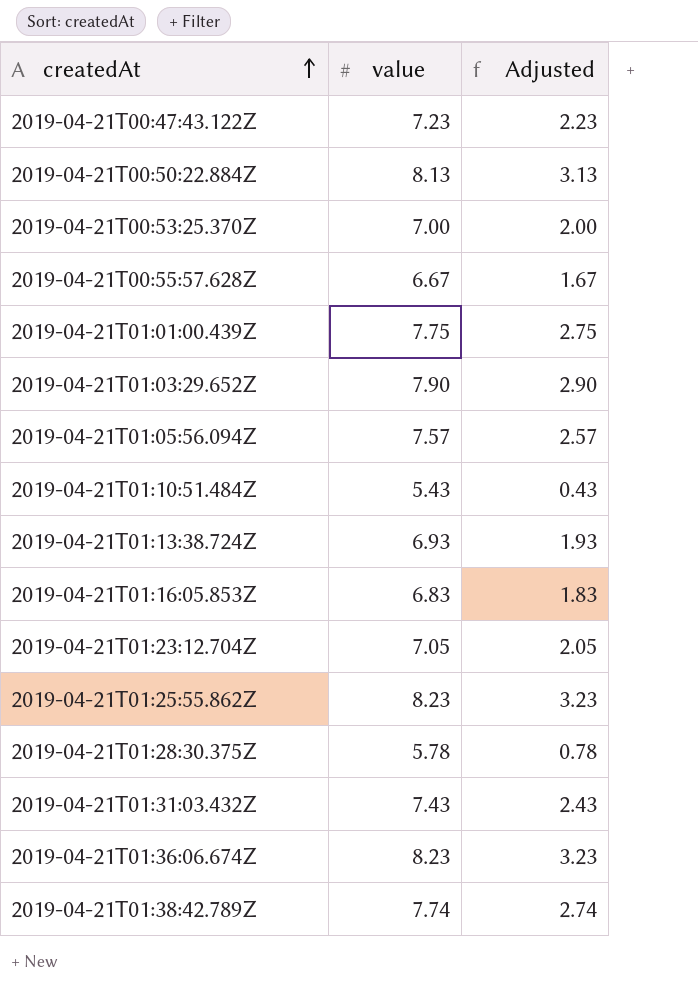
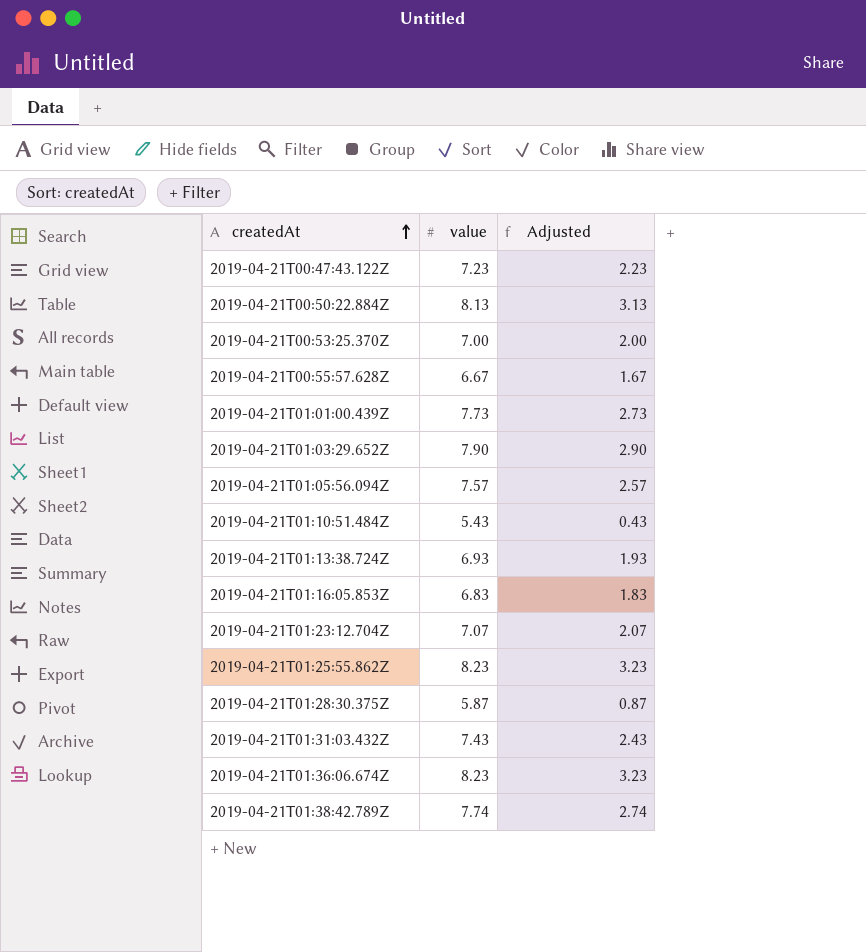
2019-04-21T01:01:00.439Z | value: 7.75 -> 7.73
2019-04-21T01:01:00.439Z | Adjusted: 2.75 -> 2.73
2019-04-21T01:23:12.704Z | value: 7.05 -> 7.07
2019-04-21T01:23:12.704Z | Adjusted: 2.05 -> 2.07
2019-04-21T01:28:30.375Z | value: 5.78 -> 5.87
2019-04-21T01:28:30.375Z | Adjusted: 0.78 -> 0.87

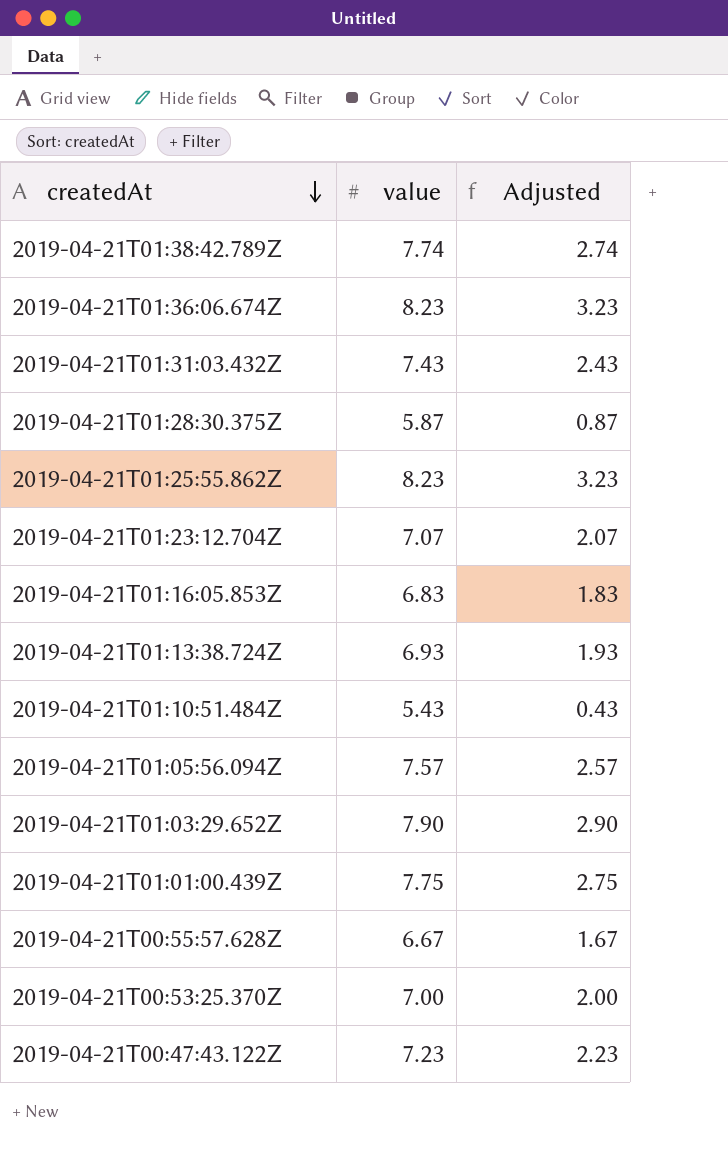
row order: createdAt ascending -> createdAt descending
row 2019-04-21T00:50:22.884Z: 8.13 | 3.13 -> none
2019-04-21T01:01:00.439Z | value: 7.73 -> 7.75
2019-04-21T01:01:00.439Z | Adjusted: 2.73 -> 2.75

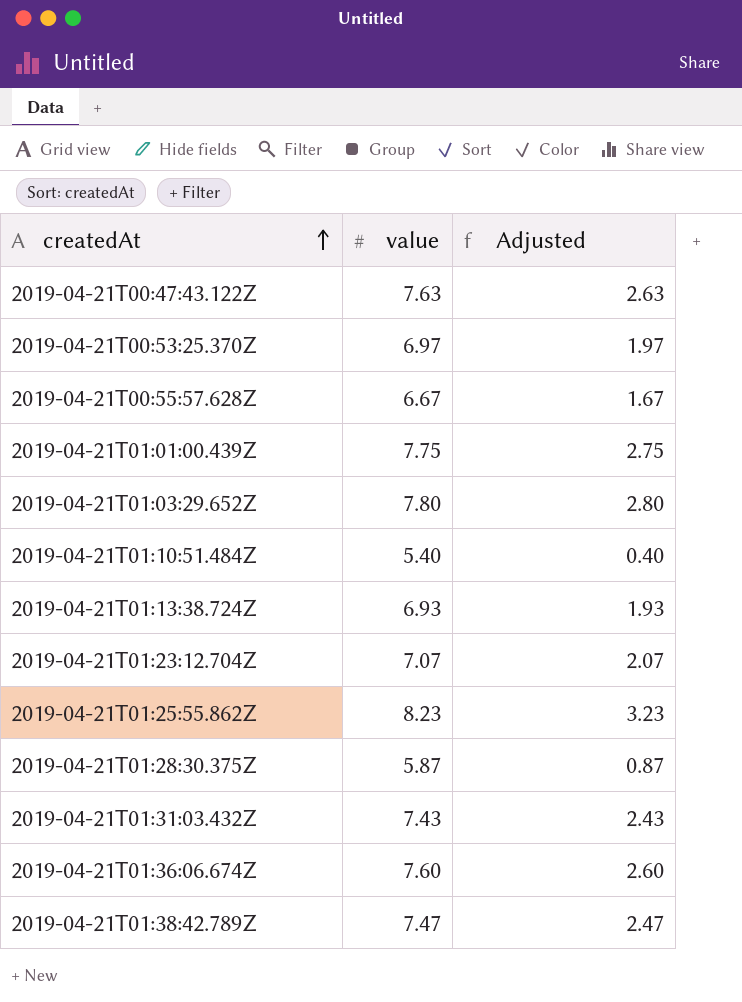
row order: createdAt descending -> createdAt ascending
row 2019-04-21T01:16:05.853Z: 6.83 | 1.83 -> none
row 2019-04-21T01:05:56.094Z: 7.57 | 2.57 -> none
2019-04-21T00:47:43.122Z | value: 7.23 -> 7.63
2019-04-21T00:47:43.122Z | Adjusted: 2.23 -> 2.63
2019-04-21T00:53:25.370Z | value: 7.00 -> 6.97
2019-04-21T00:53:25.370Z | Adjusted: 2.00 -> 1.97
2019-04-21T01:03:29.652Z | value: 7.90 -> 7.80
2019-04-21T01:03:29.652Z | Adjusted: 2.90 -> 2.80
2019-04-21T01:10:51.484Z | value: 5.43 -> 5.40
2019-04-21T01:10:51.484Z | Adjusted: 0.43 -> 0.40
2019-04-21T01:36:06.674Z | value: 8.23 -> 7.60
2019-04-21T01:36:06.674Z | Adjusted: 3.23 -> 2.60
2019-04-21T01:38:42.789Z | value: 7.74 -> 7.47
2019-04-21T01:38:42.789Z | Adjusted: 2.74 -> 2.47

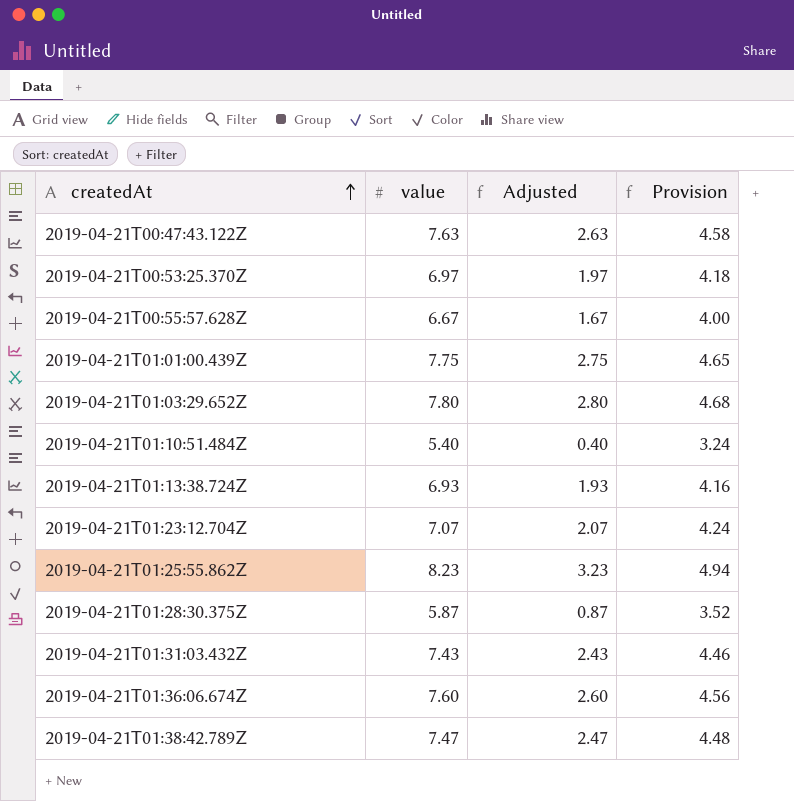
column Provision | formula: none -> [value] * 0.6

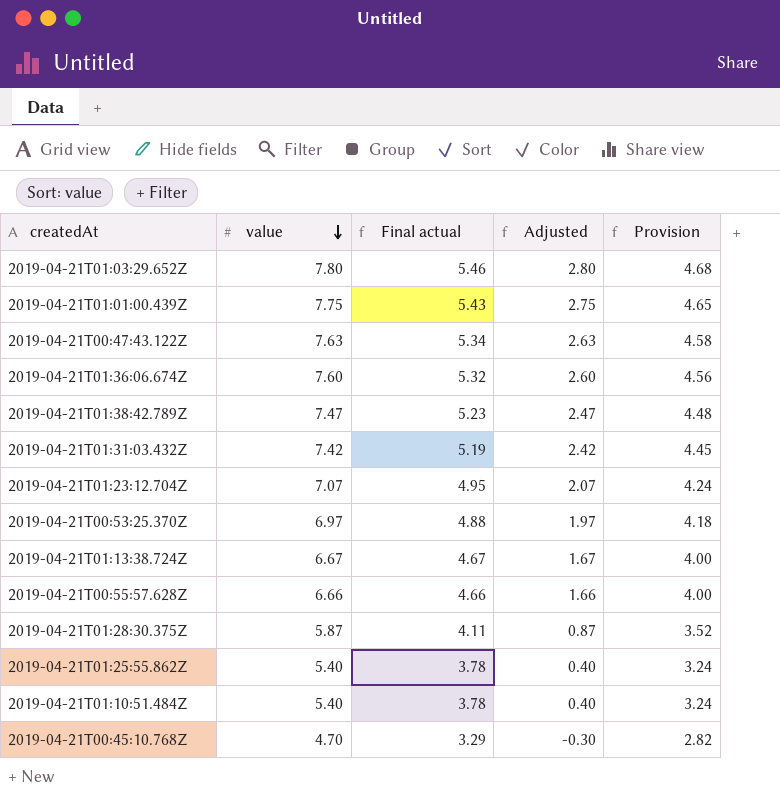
row order: createdAt ascending -> value descending
column Final actual | formula: none -> [value] * 0.7
2019-04-21T01:31:03.432Z | value: 7.43 -> 7.42
2019-04-21T01:31:03.432Z | Adjusted: 2.43 -> 2.42
2019-04-21T01:31:03.432Z | Provision: 4.46 -> 4.45
2019-04-21T01:13:38.724Z | value: 6.93 -> 6.67
2019-04-21T01:13:38.724Z | Adjusted: 1.93 -> 1.67
2019-04-21T01:13:38.724Z | Provision: 4.16 -> 4.00
2019-04-21T00:55:57.628Z | value: 6.67 -> 6.66
2019-04-21T00:55:57.628Z | Adjusted: 1.67 -> 1.66
2019-04-21T01:25:55.862Z | value: 8.23 -> 5.40
2019-04-21T01:25:55.862Z | Adjusted: 3.23 -> 0.40
2019-04-21T01:25:55.862Z | Provision: 4.94 -> 3.24
row 2019-04-21T00:45:10.768Z: none -> 4.70 | 3.29 | -0.30 | 2.82

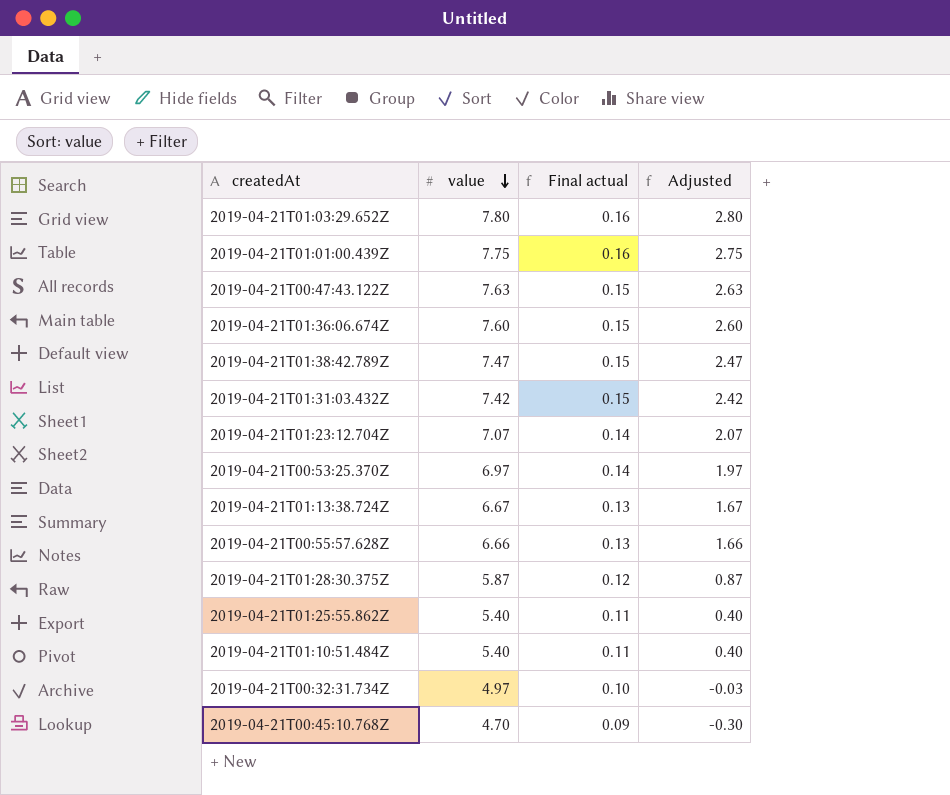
column Provision | formula: [value] * 0.6 -> none
column Final actual | formula: [value] * 0.7 -> [value] * 0.02
row 2019-04-21T00:32:31.734Z: none -> 4.97 | 0.10 | -0.03

